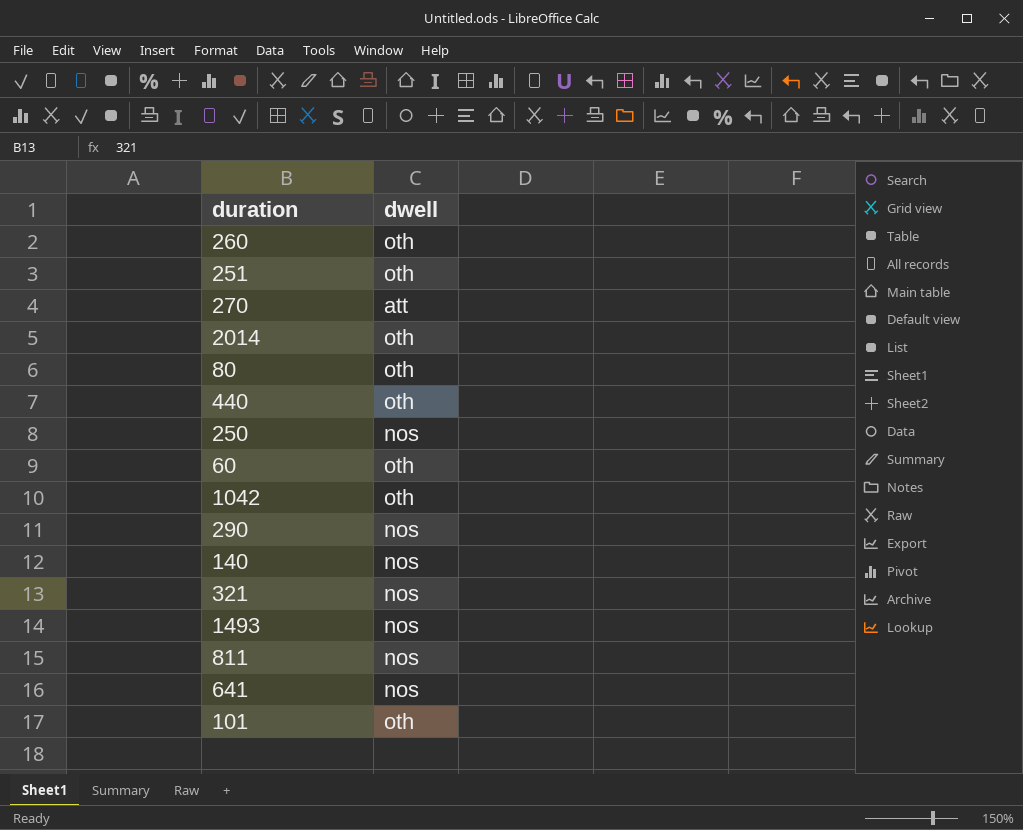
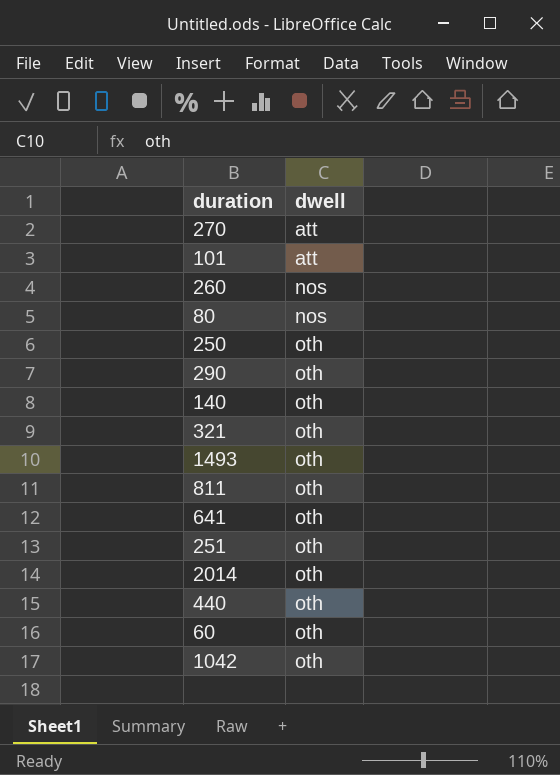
row order: none -> dwell ascending
101 | dwell: oth -> att
260 | dwell: oth -> nos
80 | dwell: oth -> nos
250 | dwell: nos -> oth
290 | dwell: nos -> oth
140 | dwell: nos -> oth
321 | dwell: nos -> oth
1493 | dwell: nos -> oth
811 | dwell: nos -> oth
641 | dwell: nos -> oth

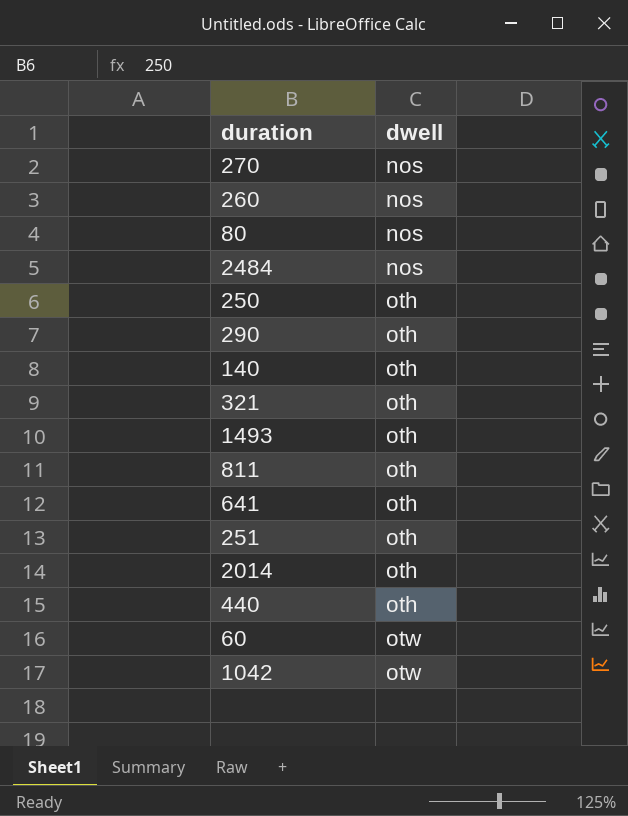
row 101: att -> none
270 | dwell: att -> nos
row 2484: none -> nos
60 | dwell: oth -> otw
1042 | dwell: oth -> otw

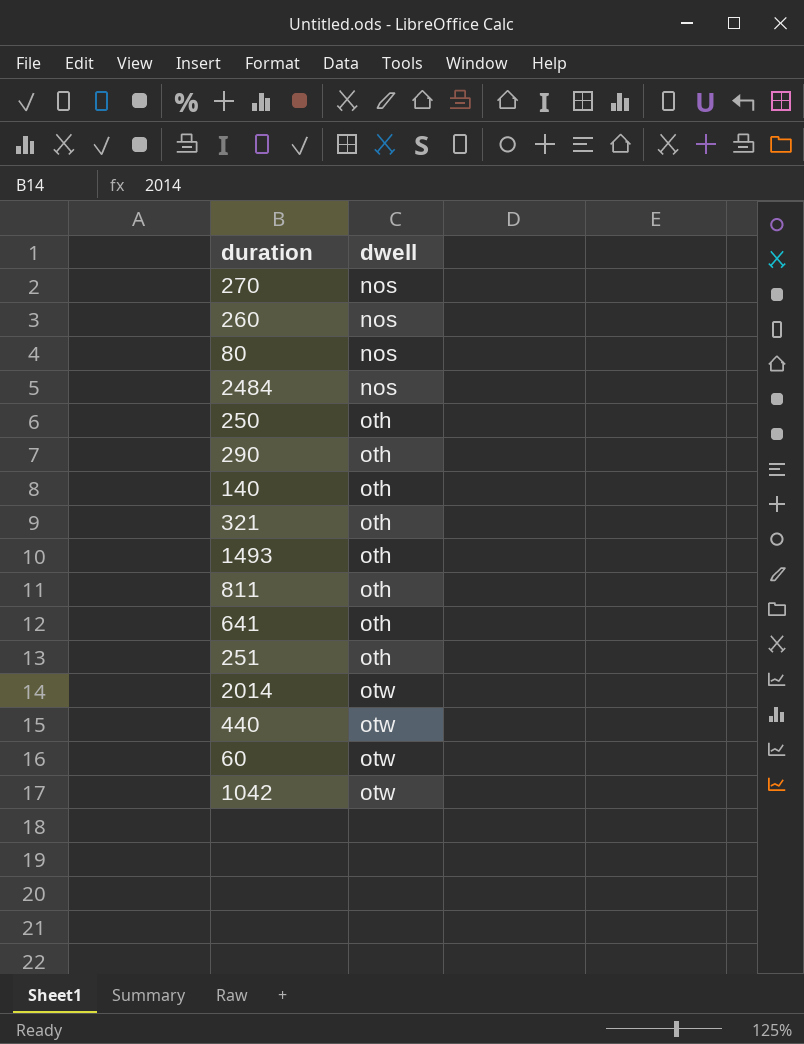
2014 | dwell: oth -> otw
440 | dwell: oth -> otw

